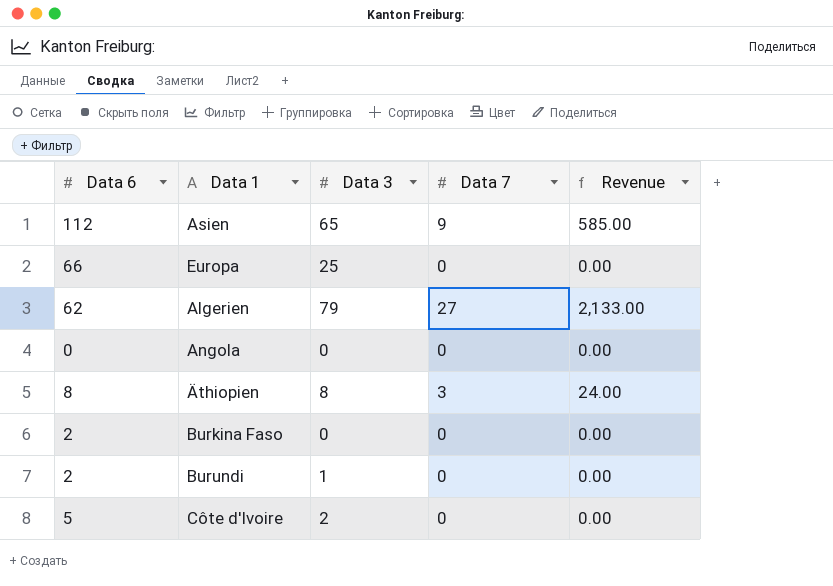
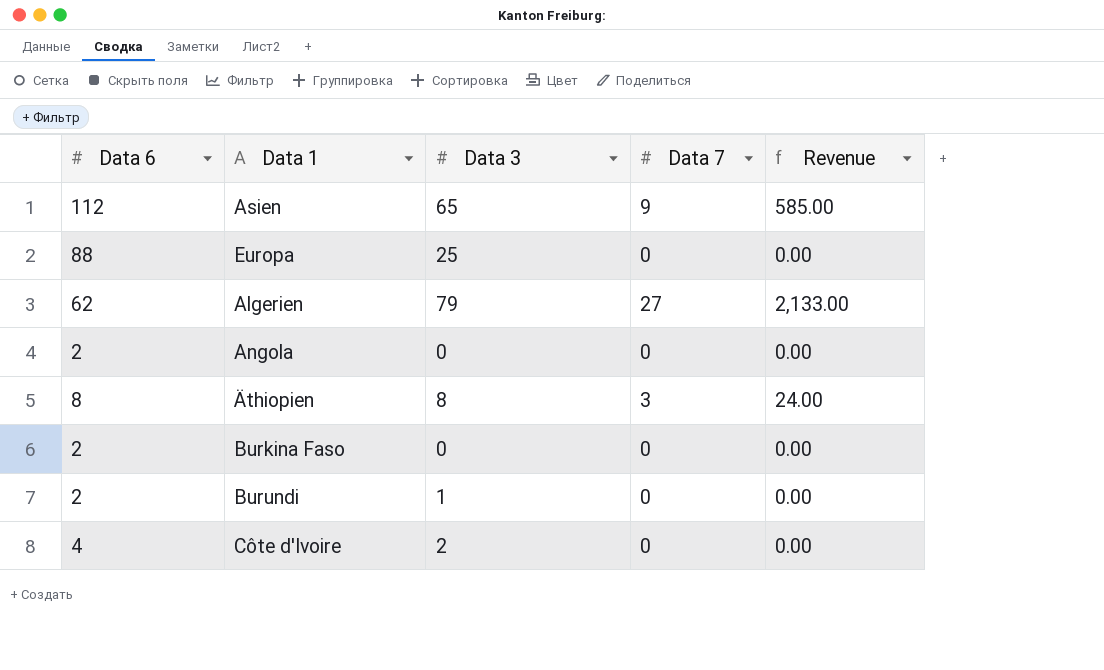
Europa | Data 6: 66 -> 88
Angola | Data 6: 0 -> 2
Côte d'Ivoire | Data 6: 5 -> 4

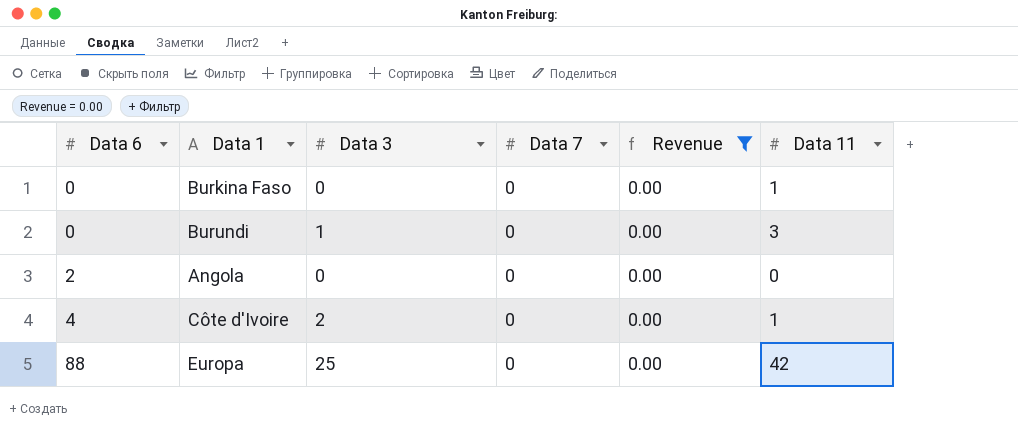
filter: none -> Revenue = 0.00
row order: none -> Data 6 ascending
column Data 11 | position: none -> 6
Burkina Faso | Data 6: 2 -> 0
Burundi | Data 6: 2 -> 0

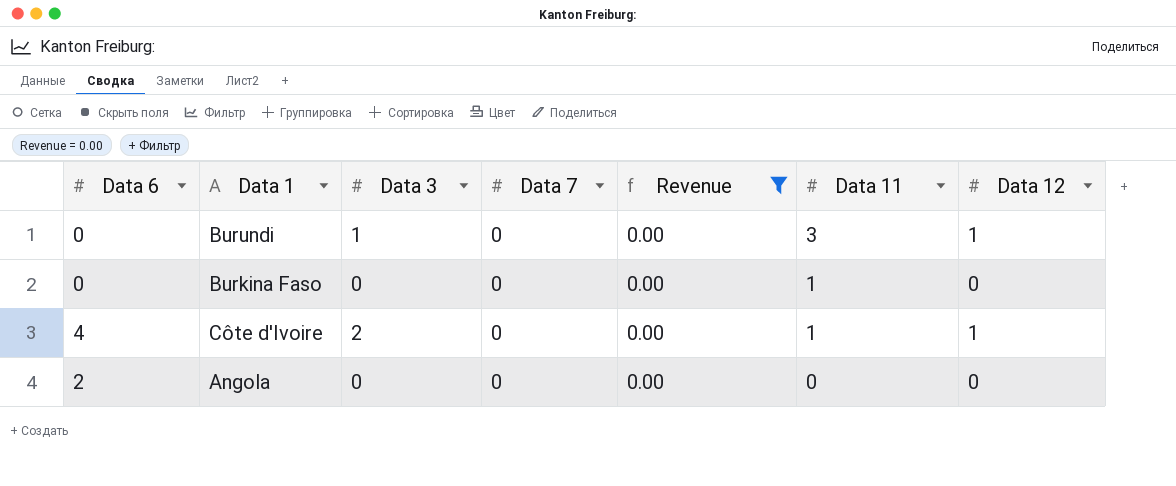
row order: Data 6 ascending -> Data 11 descending
column Data 12 | position: none -> 7
row Europa: 88 | 25 | 0 | 0.00 | 42 -> none

